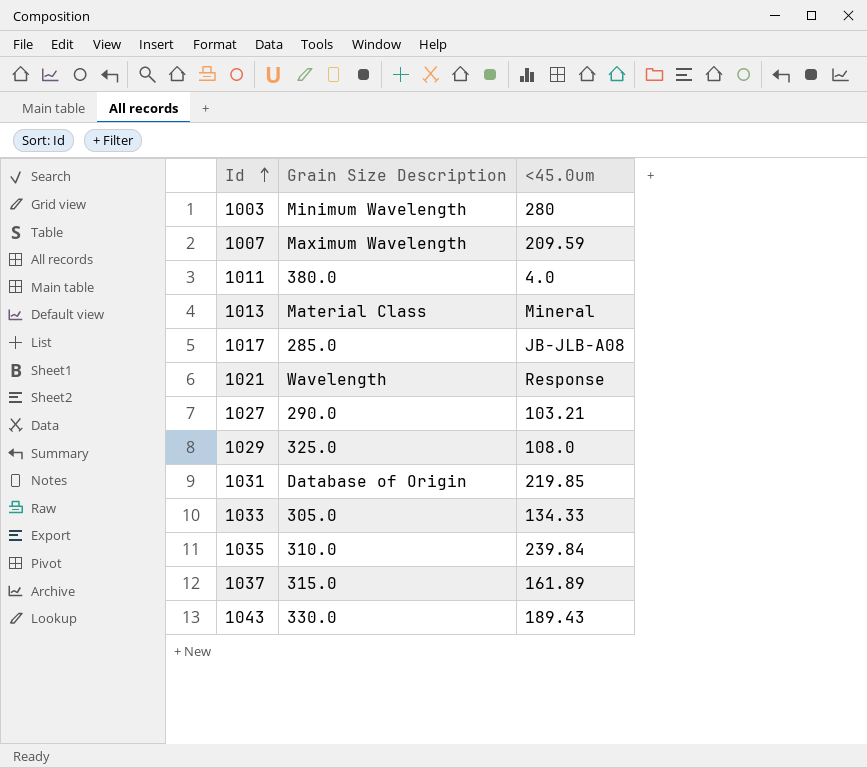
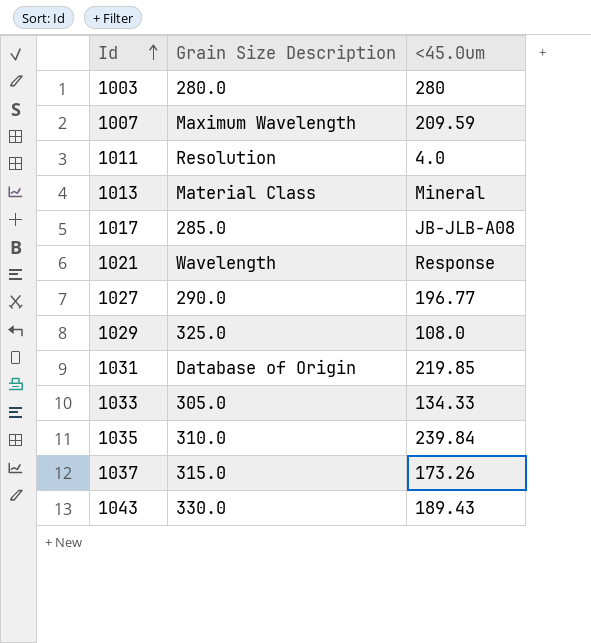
1003 | Grain Size Description: Minimum Wavelength -> 280.0
1011 | Grain Size Description: 380.0 -> Resolution
1027 | <45.0um: 103.21 -> 196.77
1037 | <45.0um: 161.89 -> 173.26

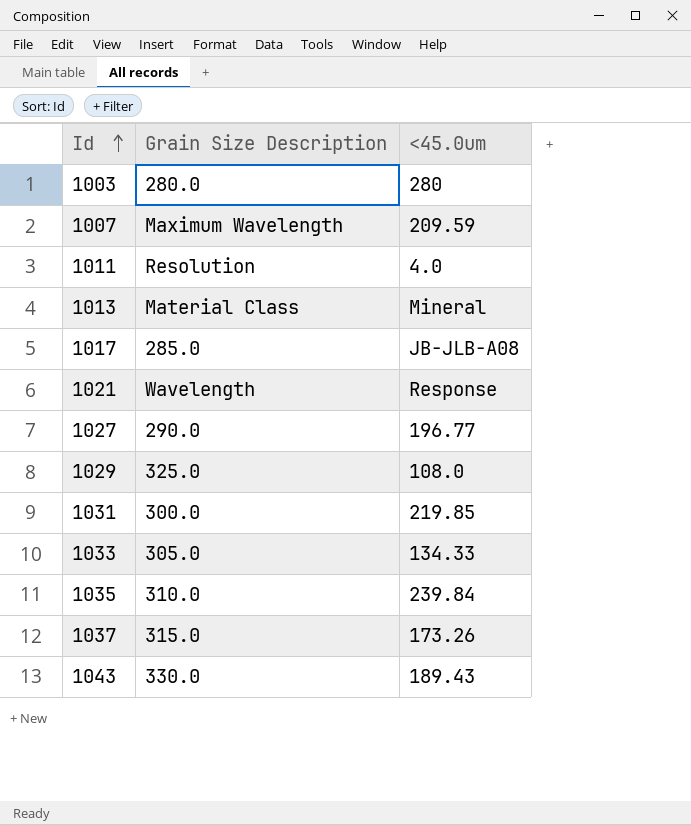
1031 | Grain Size Description: Database of Origin -> 300.0

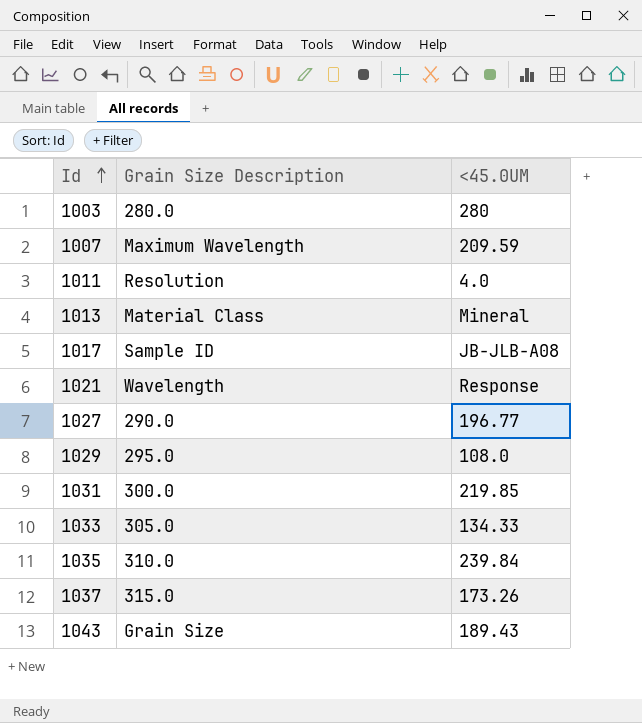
column name: <45.0um -> <45.0UM
1017 | Grain Size Description: 285.0 -> Sample ID
1029 | Grain Size Description: 325.0 -> 295.0
1043 | Grain Size Description: 330.0 -> Grain Size

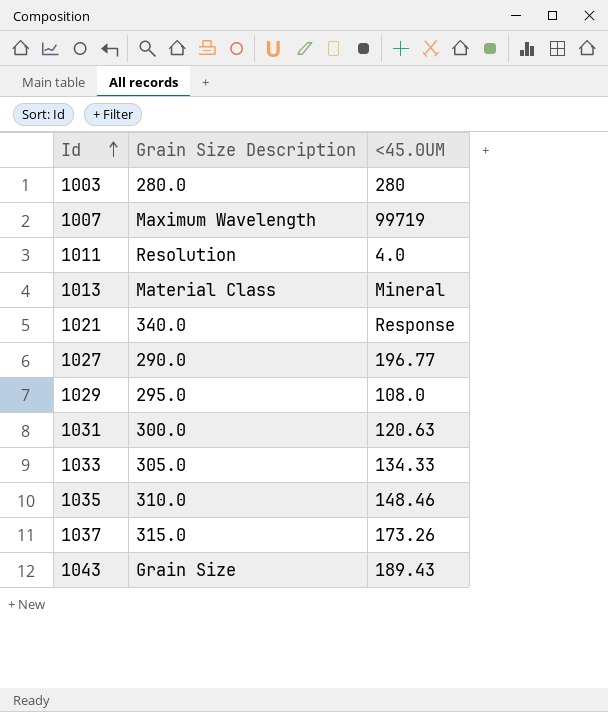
row 1017: Sample ID | JB-JLB-A08 -> none
1007 | <45.0UM: 209.59 -> 99719
1021 | Grain Size Description: Wavelength -> 340.0
1031 | <45.0UM: 219.85 -> 120.63
1035 | <45.0UM: 239.84 -> 148.46

